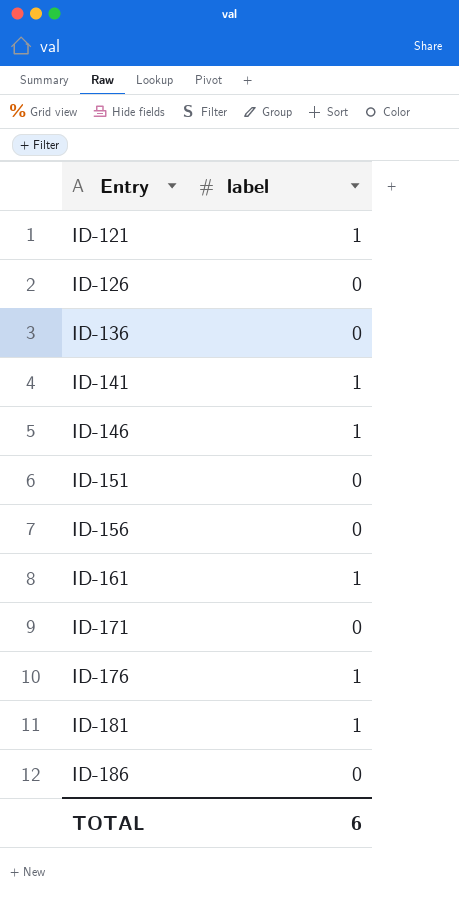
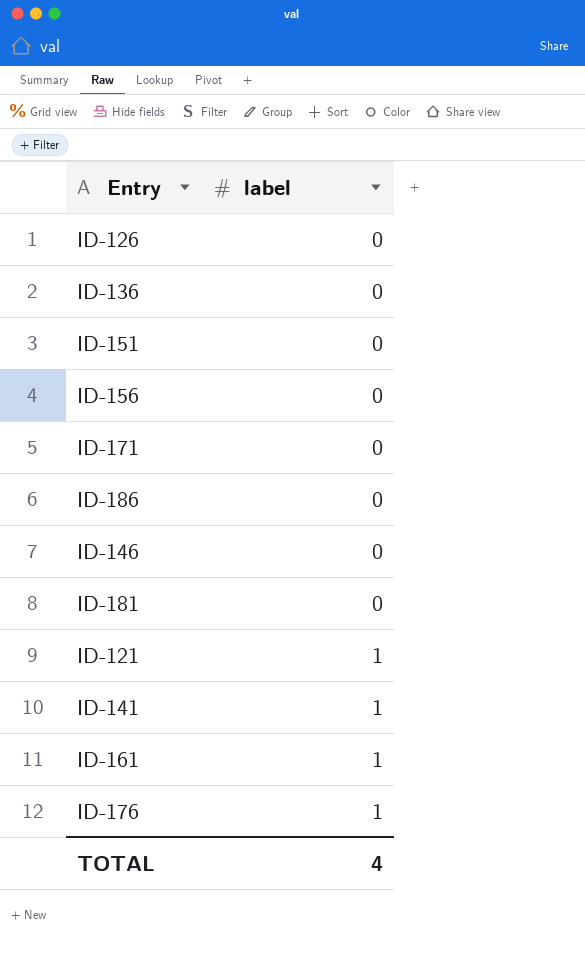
row order: Entry ascending -> label ascending
ID-146 | label: 1 -> 0
ID-181 | label: 1 -> 0
TOTAL | label: 6 -> 4

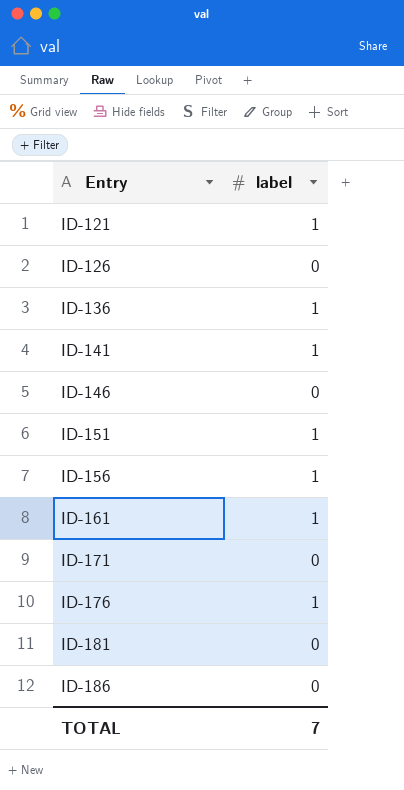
row order: label ascending -> Entry ascending
ID-136 | label: 0 -> 1
ID-151 | label: 0 -> 1
ID-156 | label: 0 -> 1
TOTAL | label: 4 -> 7

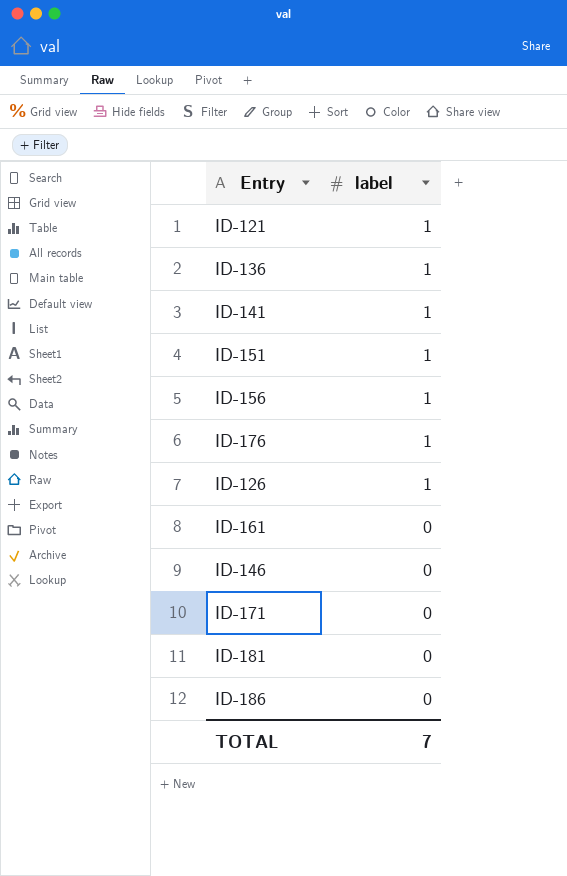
row order: Entry ascending -> label descending
ID-126 | label: 0 -> 1
ID-161 | label: 1 -> 0

